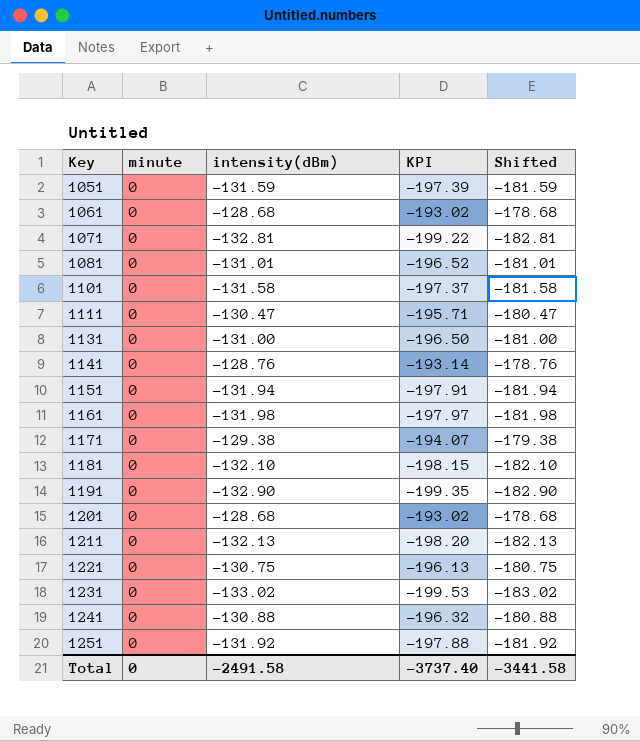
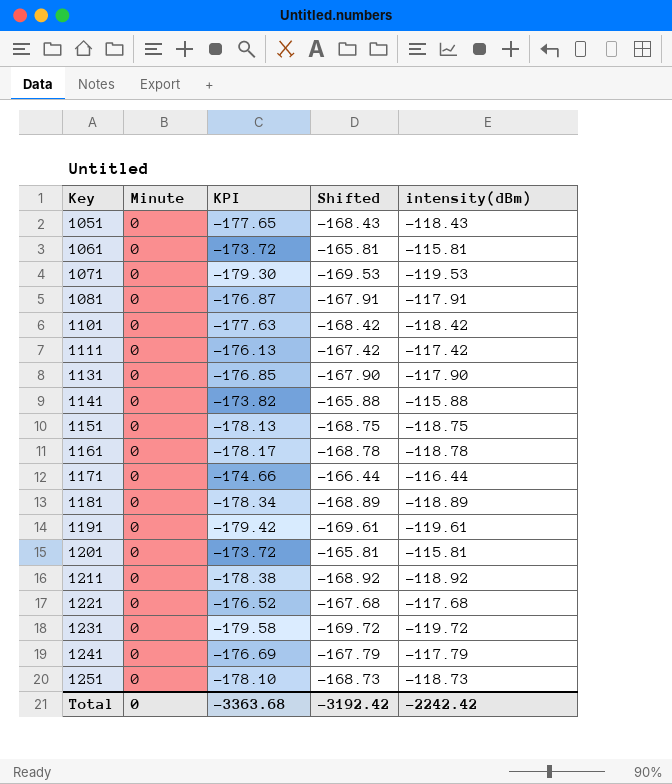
column name: minute -> Minute
column intensity(dBm) | position: 3 -> 5
1051 | KPI: -197.39 -> -177.65
1051 | Shifted: -181.59 -> -168.43
1051 | intensity(dBm): -131.59 -> -118.43
1061 | KPI: -193.02 -> -173.72
1061 | Shifted: -178.68 -> -165.81
1061 | intensity(dBm): -128.68 -> -115.81
1071 | KPI: -199.22 -> -179.30
1071 | Shifted: -182.81 -> -169.53
1071 | intensity(dBm): -132.81 -> -119.53
1081 | KPI: -196.52 -> -176.87
1081 | Shifted: -181.01 -> -167.91
1081 | intensity(dBm): -131.01 -> -117.91
1101 | KPI: -197.37 -> -177.63
1101 | Shifted: -181.58 -> -168.42
1101 | intensity(dBm): -131.58 -> -118.42
1111 | KPI: -195.71 -> -176.13
1111 | Shifted: -180.47 -> -167.42
1111 | intensity(dBm): -130.47 -> -117.42
1131 | KPI: -196.50 -> -176.85
1131 | Shifted: -181.00 -> -167.90
1131 | intensity(dBm): -131.00 -> -117.90
1141 | KPI: -193.14 -> -173.82
1141 | Shifted: -178.76 -> -165.88
1141 | intensity(dBm): -128.76 -> -115.88
1151 | KPI: -197.91 -> -178.13
1151 | Shifted: -181.94 -> -168.75
1151 | intensity(dBm): -131.94 -> -118.75
1161 | KPI: -197.97 -> -178.17
1161 | Shifted: -181.98 -> -168.78
1161 | intensity(dBm): -131.98 -> -118.78
1171 | KPI: -194.07 -> -174.66
1171 | Shifted: -179.38 -> -166.44
1171 | intensity(dBm): -129.38 -> -116.44
1181 | KPI: -198.15 -> -178.34
1181 | Shifted: -182.10 -> -168.89
1181 | intensity(dBm): -132.10 -> -118.89
1191 | KPI: -199.35 -> -179.42
1191 | Shifted: -182.90 -> -169.61
1191 | intensity(dBm): -132.90 -> -119.61
1201 | KPI: -193.02 -> -173.72
1201 | Shifted: -178.68 -> -165.81
1201 | intensity(dBm): -128.68 -> -115.81
1211 | KPI: -198.20 -> -178.38
1211 | Shifted: -182.13 -> -168.92
1211 | intensity(dBm): -132.13 -> -118.92
1221 | KPI: -196.13 -> -176.52
1221 | Shifted: -180.75 -> -167.68
1221 | intensity(dBm): -130.75 -> -117.68
1231 | KPI: -199.53 -> -179.58
1231 | Shifted: -183.02 -> -169.72
1231 | intensity(dBm): -133.02 -> -119.72
1241 | KPI: -196.32 -> -176.69
1241 | Shifted: -180.88 -> -167.79
1241 | intensity(dBm): -130.88 -> -117.79
1251 | KPI: -197.88 -> -178.10
1251 | Shifted: -181.92 -> -168.73
1251 | intensity(dBm): -131.92 -> -118.73
Total | KPI: -3737.40 -> -3363.68
Total | Shifted: -3441.58 -> -3192.42
Total | intensity(dBm): -2491.58 -> -2242.42

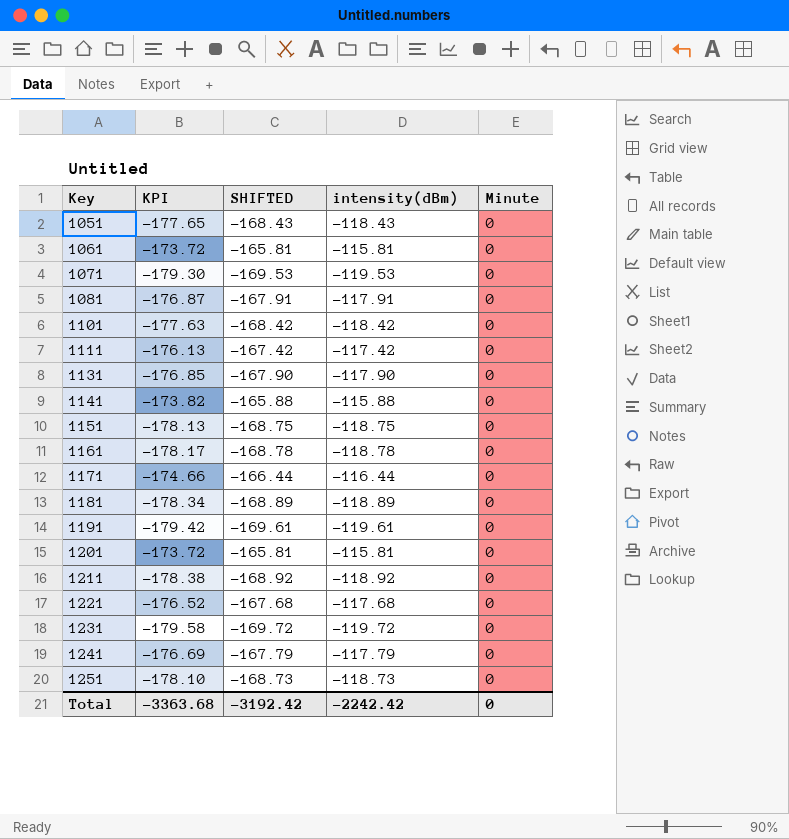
column name: Shifted -> SHIFTED
column Minute | position: 2 -> 5

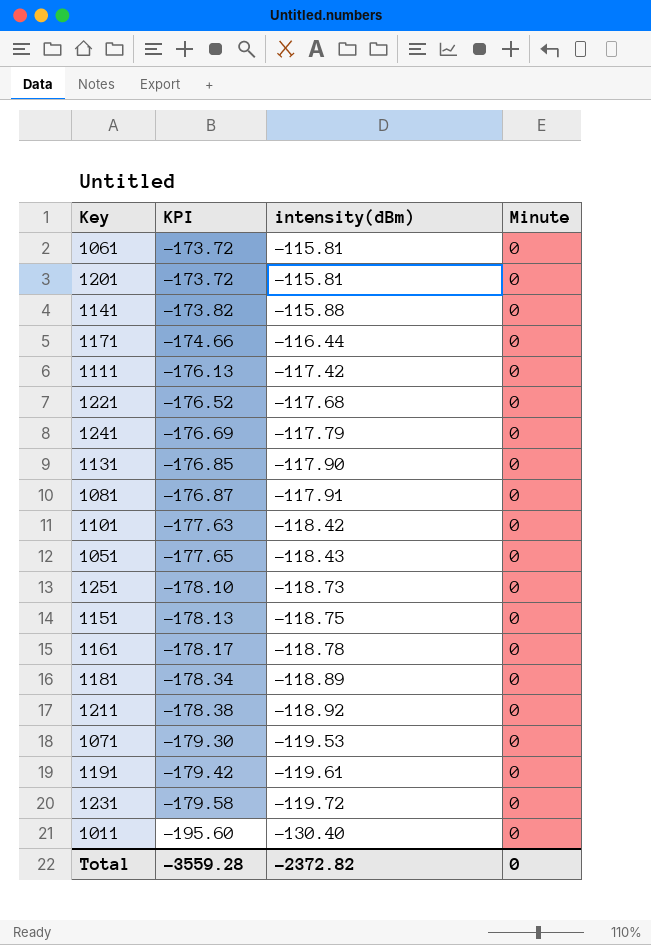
row order: Key ascending -> KPI descending
column SHIFTED | formula: [intensity(dBm)] - 50 -> none
row 1011: none -> -195.60 | -130.40 | 0
Total | KPI: -3363.68 -> -3559.28
Total | intensity(dBm): -2242.42 -> -2372.82

